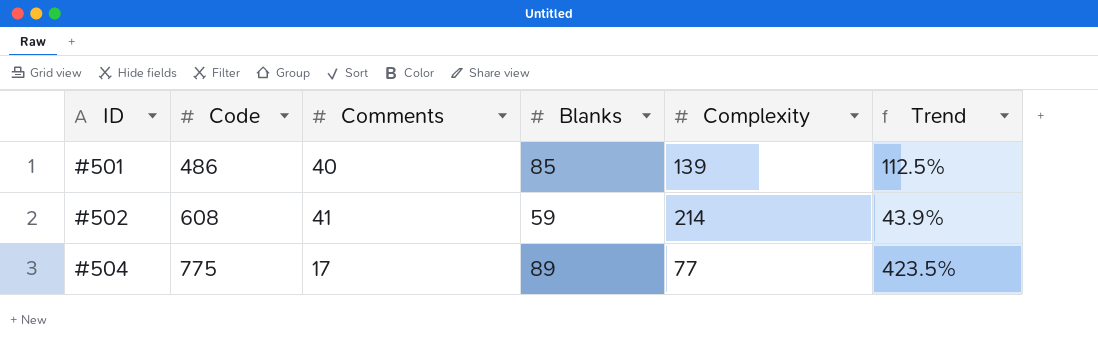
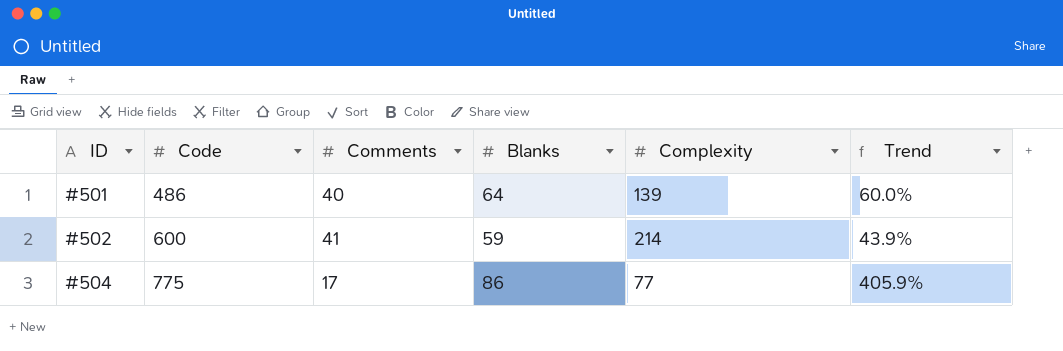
#501 | Blanks: 85 -> 64
#501 | Trend: 112.5% -> 60.0%
#502 | Code: 608 -> 600
#504 | Blanks: 89 -> 86
#504 | Trend: 423.5% -> 405.9%

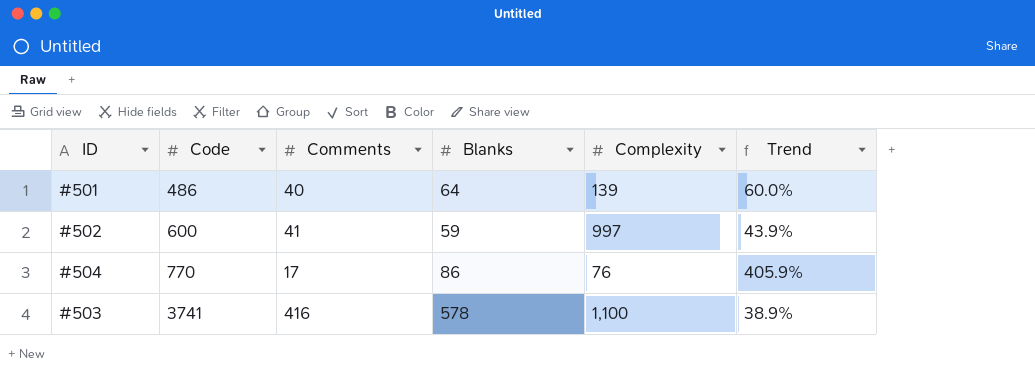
#502 | Complexity: 214 -> 997
#504 | Code: 775 -> 770
#504 | Complexity: 77 -> 76
row #503: none -> 3741 | 416 | 578 | 1,100 | 38.9%

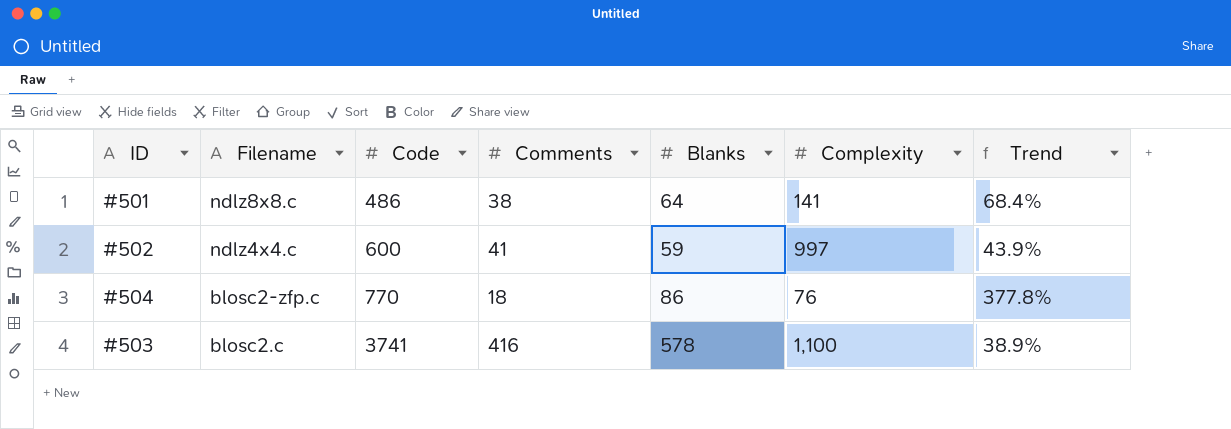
column Filename | position: none -> 2
#501 | Comments: 40 -> 38
#501 | Complexity: 139 -> 141
#501 | Trend: 60.0% -> 68.4%
#504 | Comments: 17 -> 18
#504 | Trend: 405.9% -> 377.8%

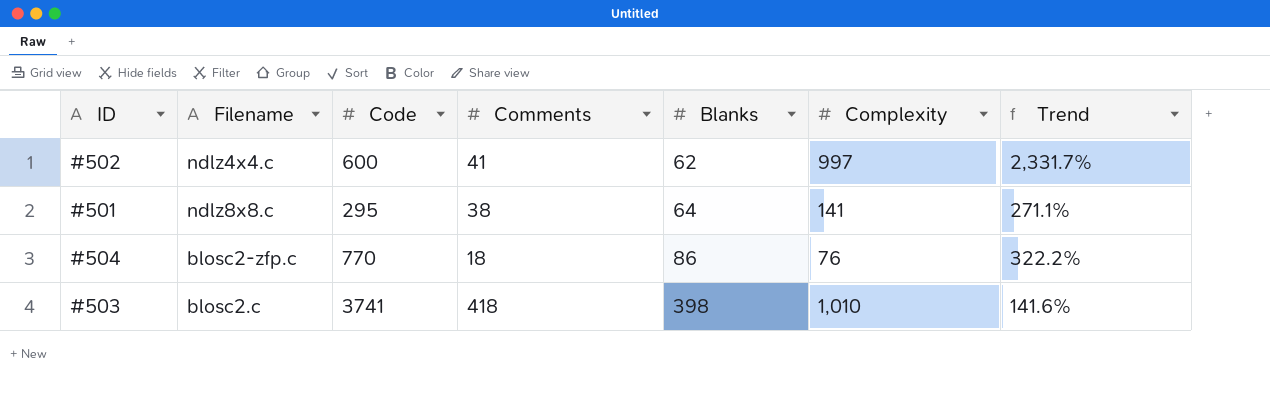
row order: Code ascending -> Blanks ascending
column Trend | formula: ([Blanks] - [Comments]) / [Comments] -> ([Complexity] - [Comments]) / [Comments]
#502 | Blanks: 59 -> 62
#501 | Code: 486 -> 295
#503 | Comments: 416 -> 418
#503 | Blanks: 578 -> 398
#503 | Complexity: 1,100 -> 1,010

